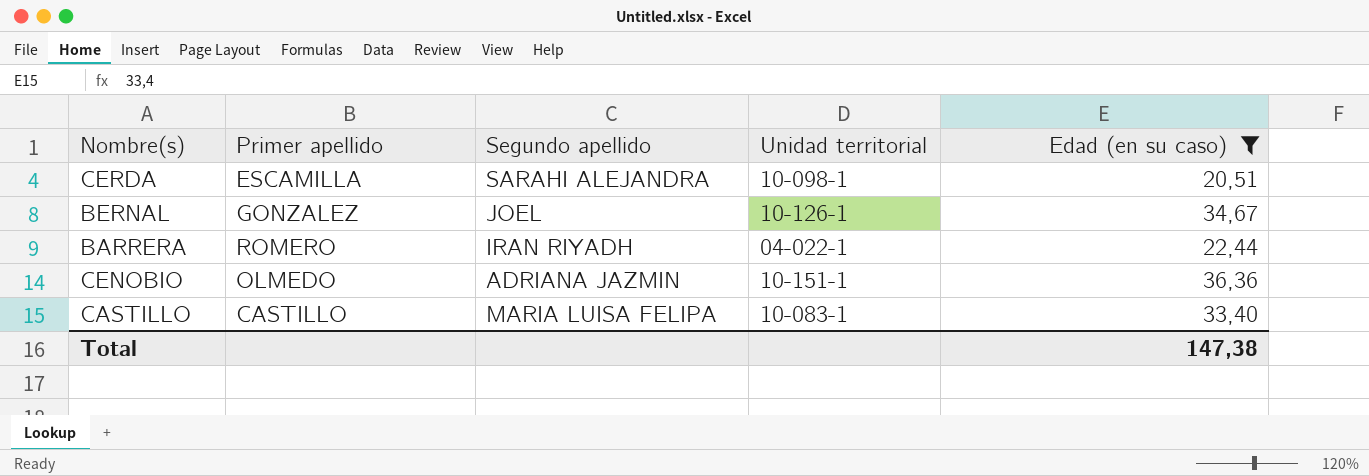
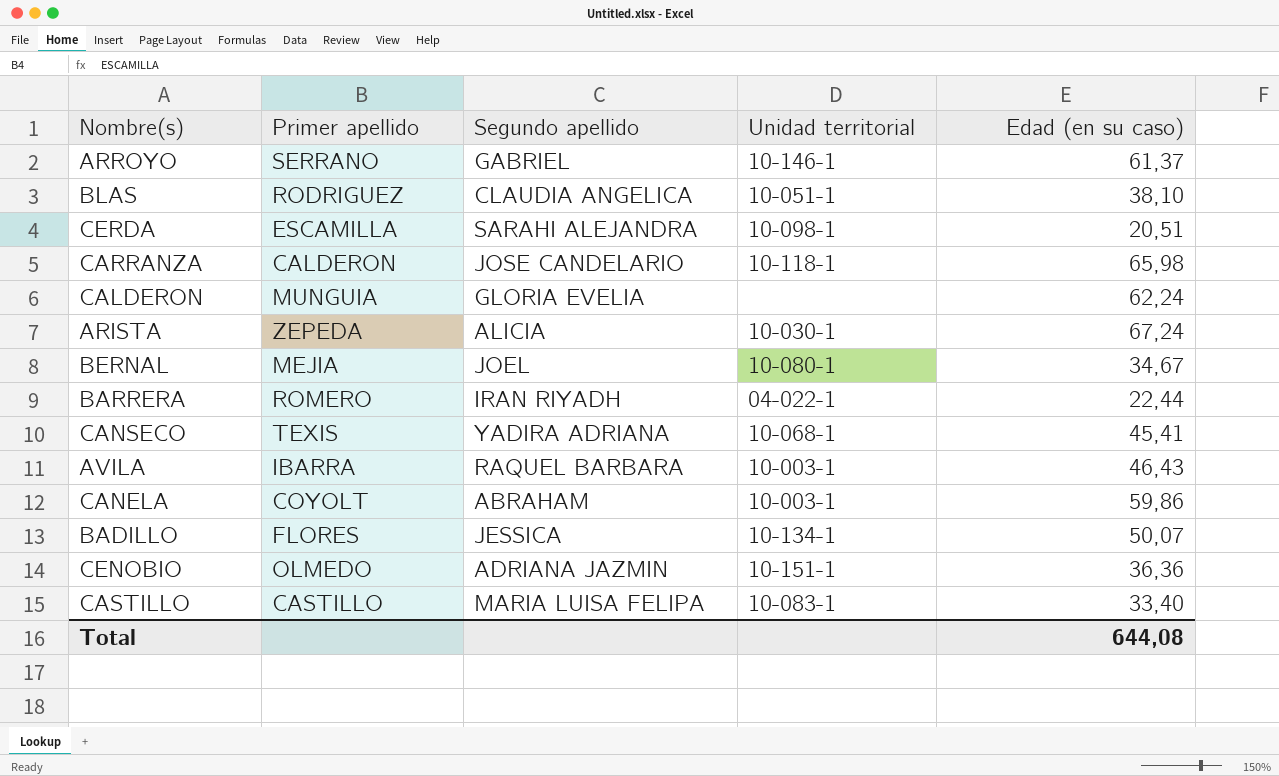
filter: Edad (en su caso) <= 36,36 -> none
BERNAL | Primer apellido: GONZALEZ -> MEJIA
BERNAL | Unidad territorial: 10-126-1 -> 10-080-1
Total | Edad (en su caso): 147,38 -> 644,08

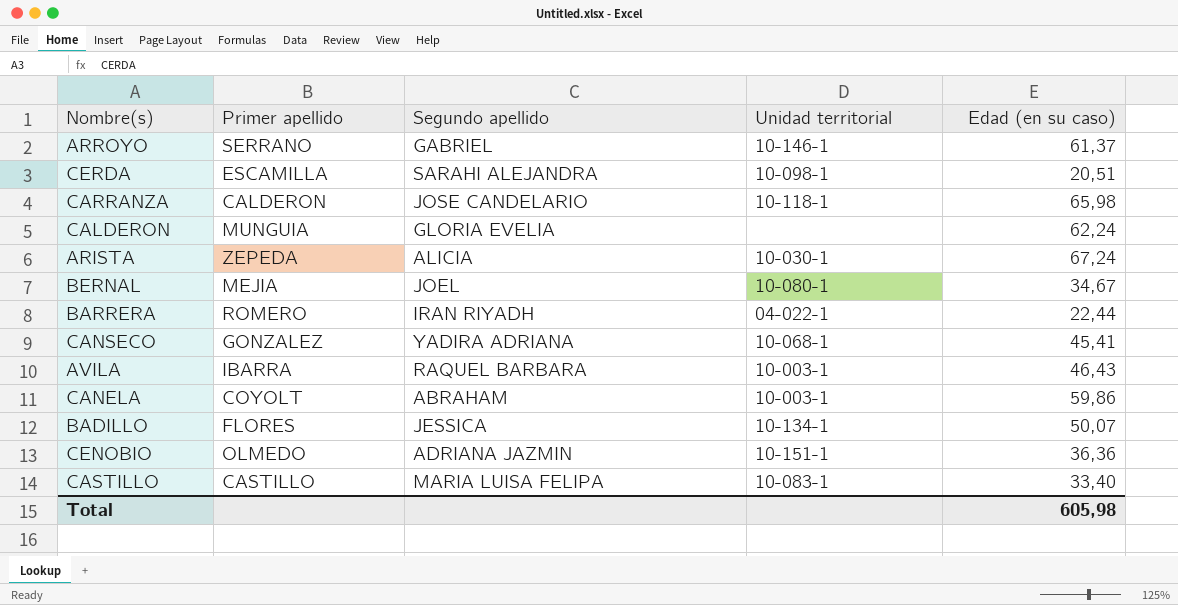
row BLAS: RODRIGUEZ | CLAUDIA ANGELICA | 10-051-1 | 38,10 -> none
CANSECO | Primer apellido: TEXIS -> GONZALEZ
Total | Edad (en su caso): 644,08 -> 605,98

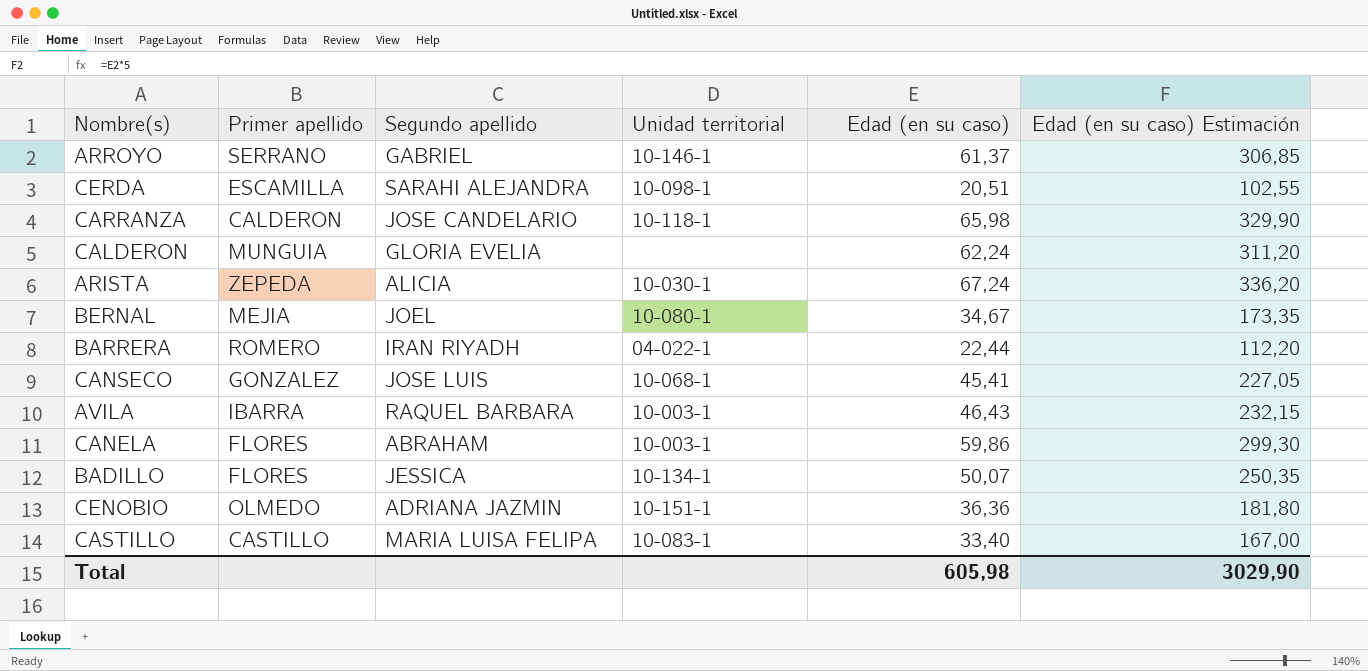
column Edad (en su caso) Estimación | formula: none -> [Edad (en su caso)] * 5
CANSECO | Segundo apellido: YADIRA ADRIANA -> JOSE LUIS
CANELA | Primer apellido: COYOLT -> FLORES

